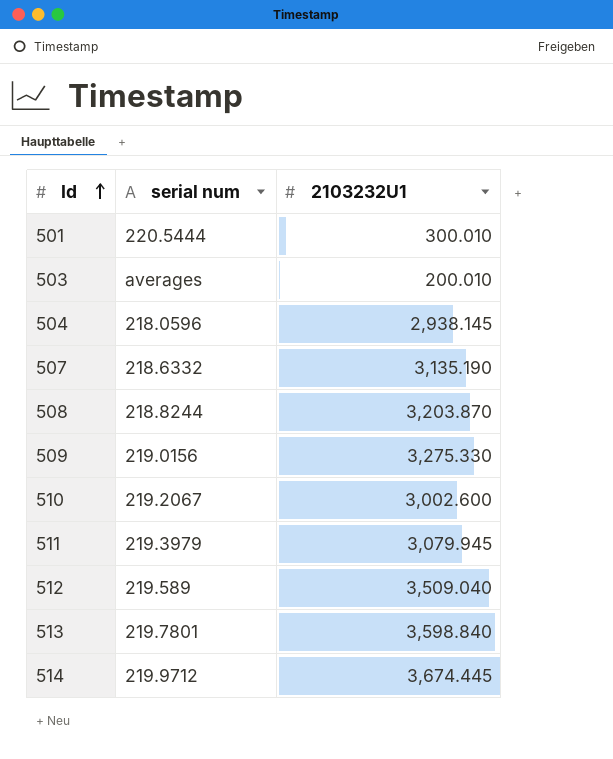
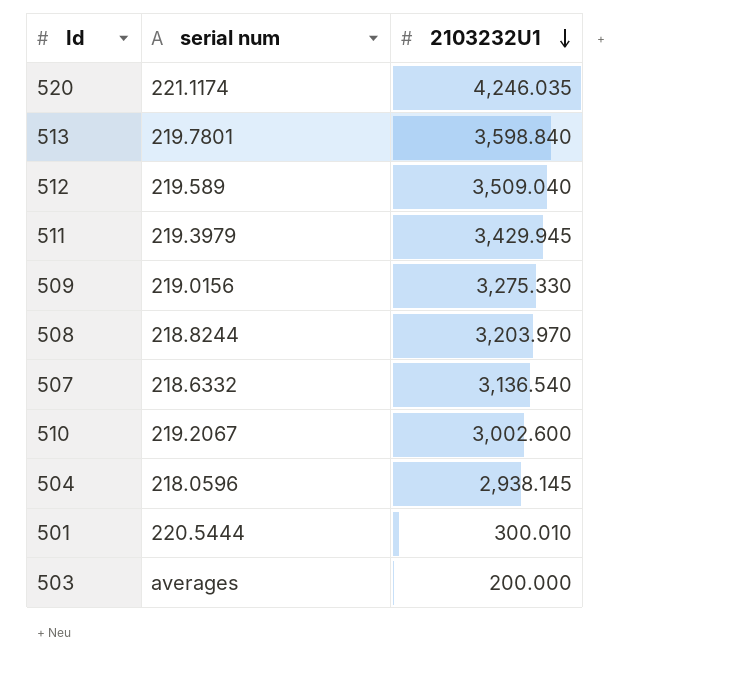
row order: Id ascending -> 2103232U1 descending
row 514: 219.9712 | 3,674.445 -> none
row 520: none -> 221.1174 | 4,246.035
511 | 2103232U1: 3,079.945 -> 3,429.945
508 | 2103232U1: 3,203.870 -> 3,203.970
507 | 2103232U1: 3,135.190 -> 3,136.540
503 | 2103232U1: 200.010 -> 200.000

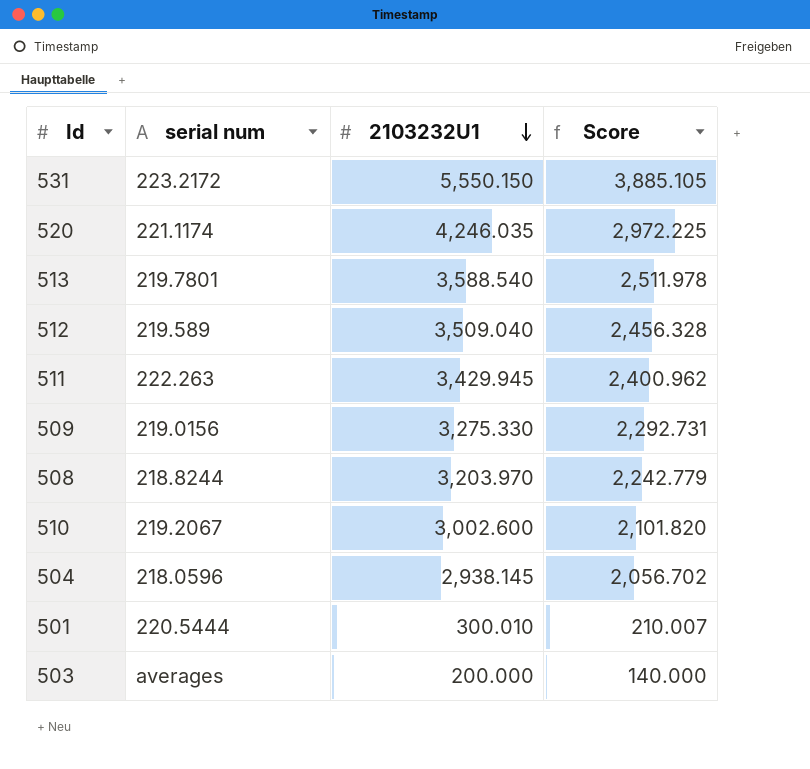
column Score | formula: none -> [2103232U1] * 0.7
row 507: 218.6332 | 3,136.540 -> none
row 531: none -> 223.2172 | 5,550.150 | 3,885.105
513 | 2103232U1: 3,598.840 -> 3,588.540
511 | serial num: 219.3979 -> 222.263

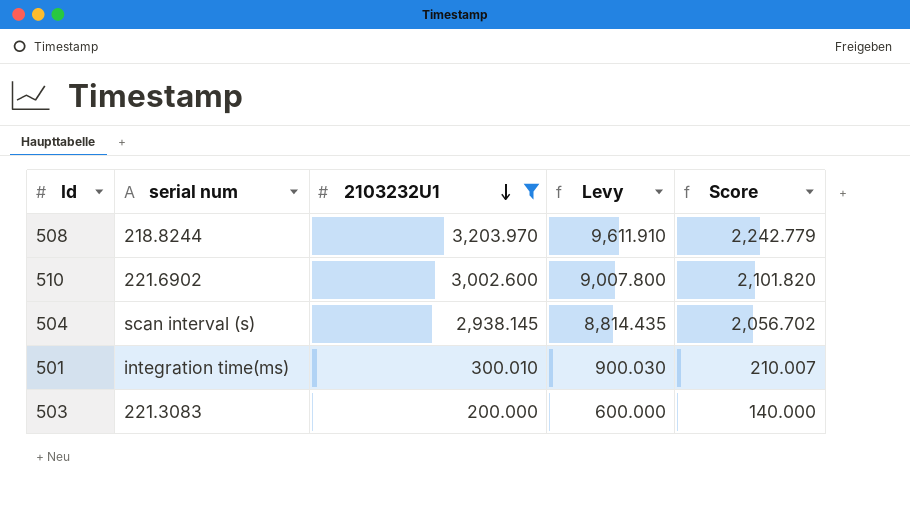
filter: none -> 2103232U1 <= 3,203.970
column Levy | formula: none -> [2103232U1] * 3
510 | serial num: 219.2067 -> 221.6902
504 | serial num: 218.0596 -> scan interval (s)
501 | serial num: 220.5444 -> integration time(ms)
503 | serial num: averages -> 221.3083

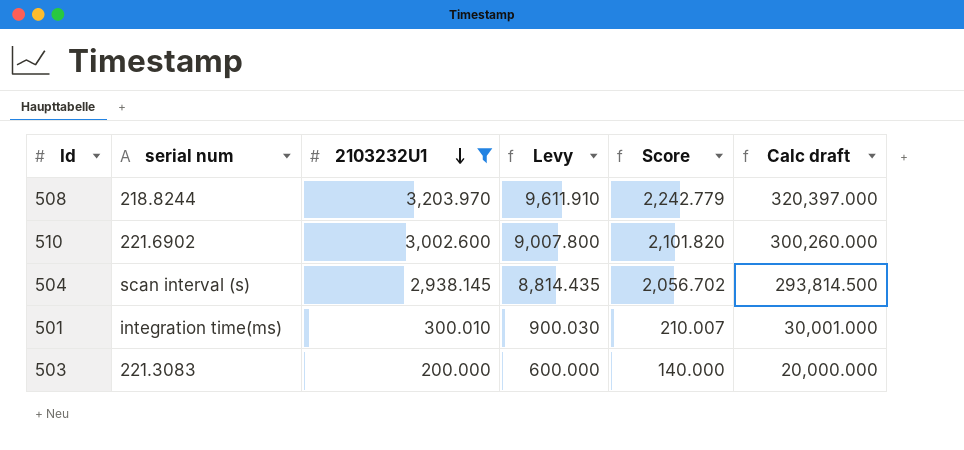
column Calc draft | formula: none -> [2103232U1] * 100

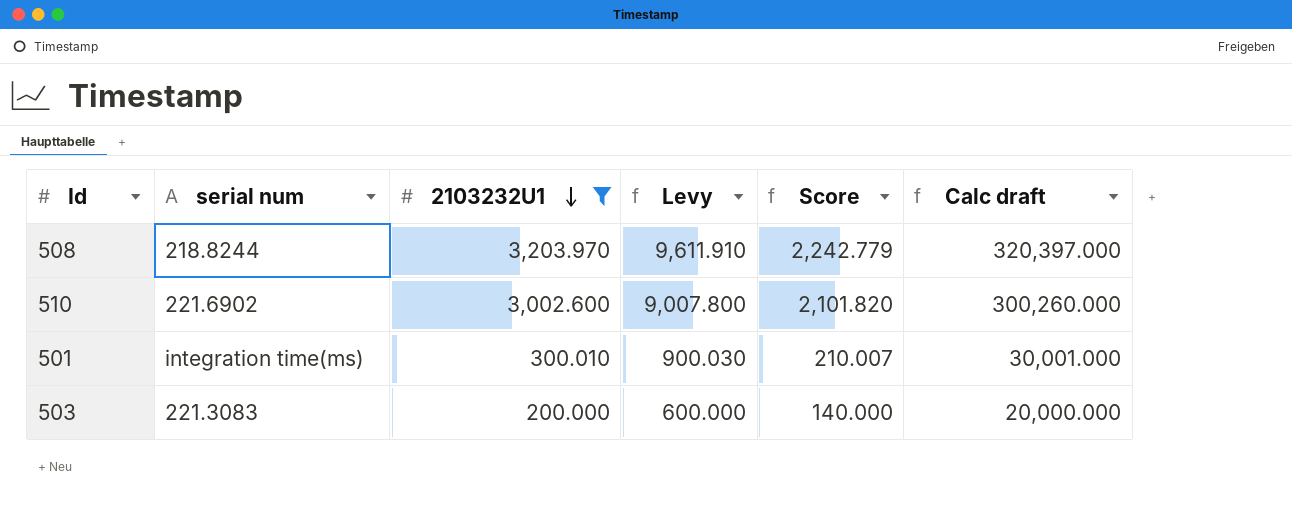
row 504: scan interval (s) | 2,938.145 | 8,814.435 | 2,056.702 | 293,814.500 -> none

